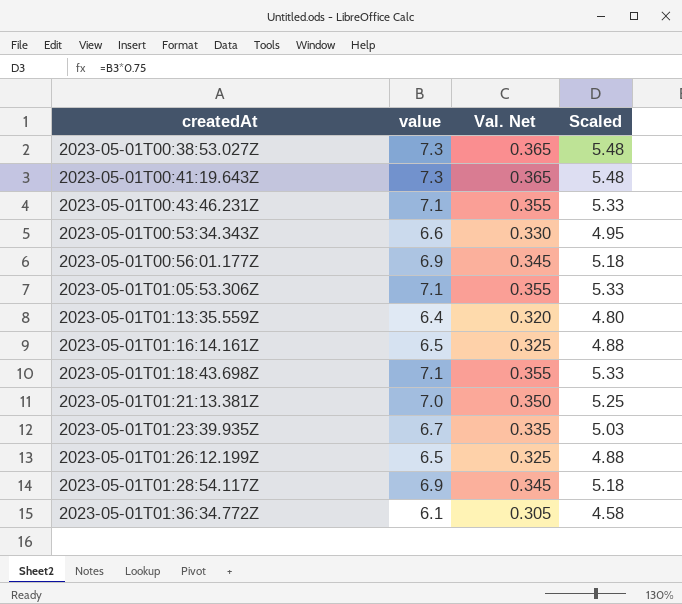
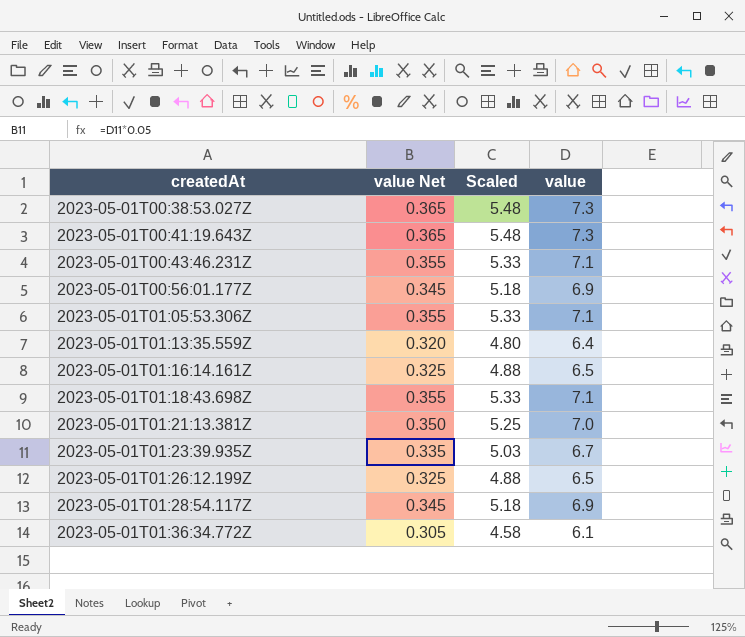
column name: Val. Net -> value Net
column value | position: 2 -> 4
row 2023-05-01T00:53:34.343Z: 6.6 | 0.330 | 4.95 -> none

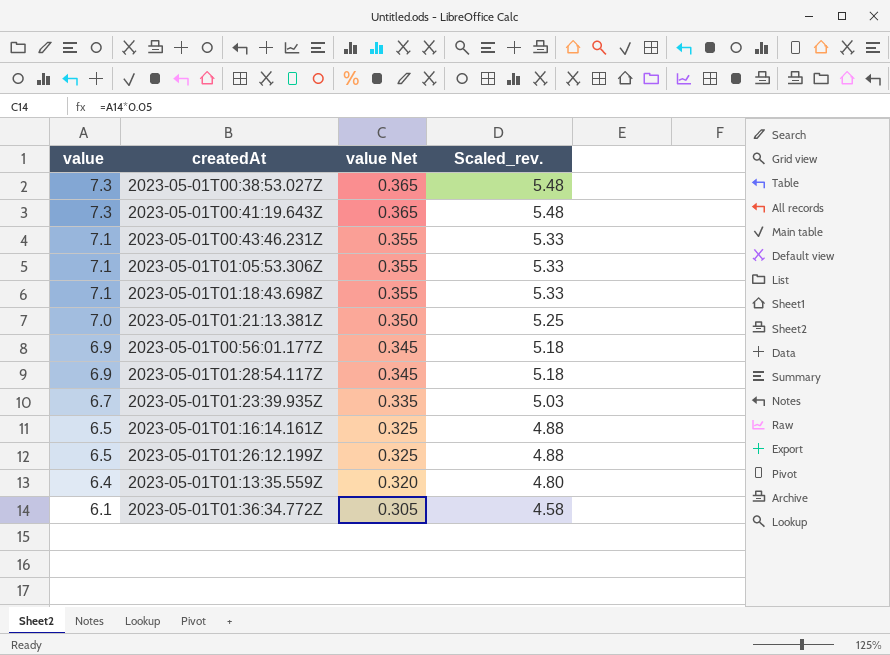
row order: createdAt ascending -> value descending
column value | position: 4 -> 1
column name: Scaled -> Scaled_rev.

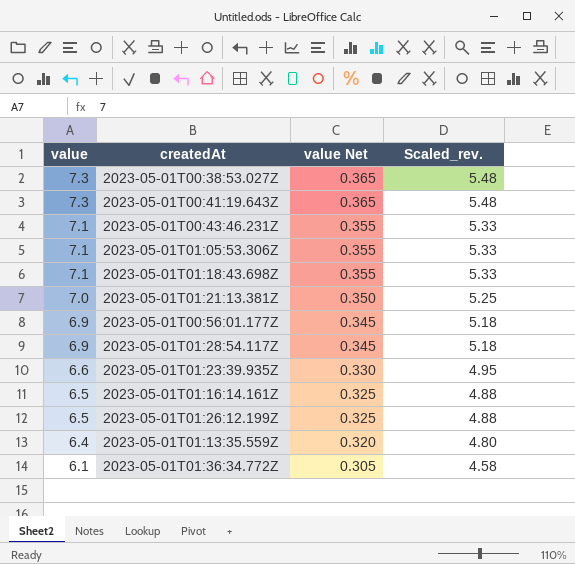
2023-05-01T01:23:39.935Z | value: 6.7 -> 6.6
2023-05-01T01:23:39.935Z | value Net: 0.335 -> 0.330
2023-05-01T01:23:39.935Z | Scaled_rev.: 5.03 -> 4.95

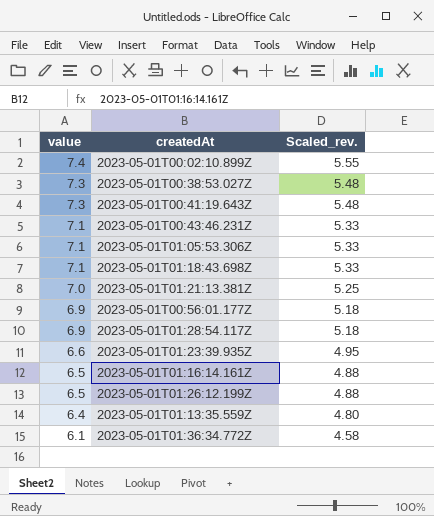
column value Net | formula: [value] * 0.05 -> none
row 2023-05-01T00:02:10.899Z: none -> 7.4 | 5.55

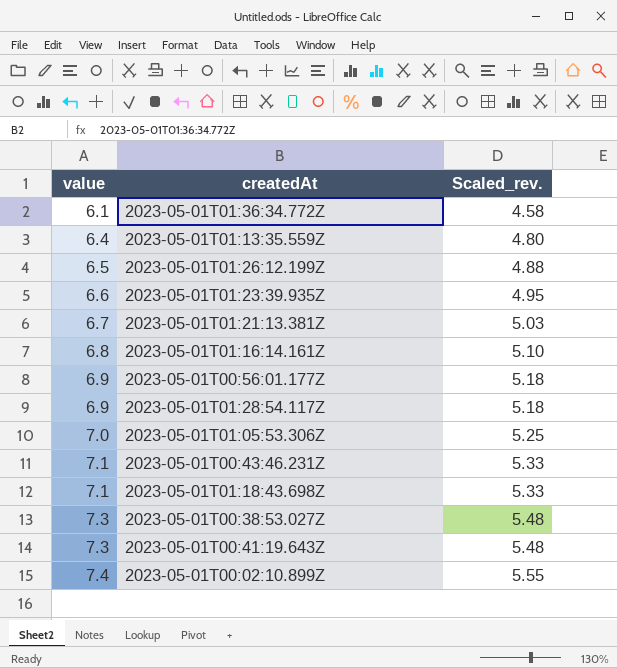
row order: value descending -> value ascending
2023-05-01T01:21:13.381Z | value: 7.0 -> 6.7
2023-05-01T01:21:13.381Z | Scaled_rev.: 5.25 -> 5.03
2023-05-01T01:16:14.161Z | value: 6.5 -> 6.8
2023-05-01T01:16:14.161Z | Scaled_rev.: 4.88 -> 5.10
2023-05-01T01:05:53.306Z | value: 7.1 -> 7.0
2023-05-01T01:05:53.306Z | Scaled_rev.: 5.33 -> 5.25

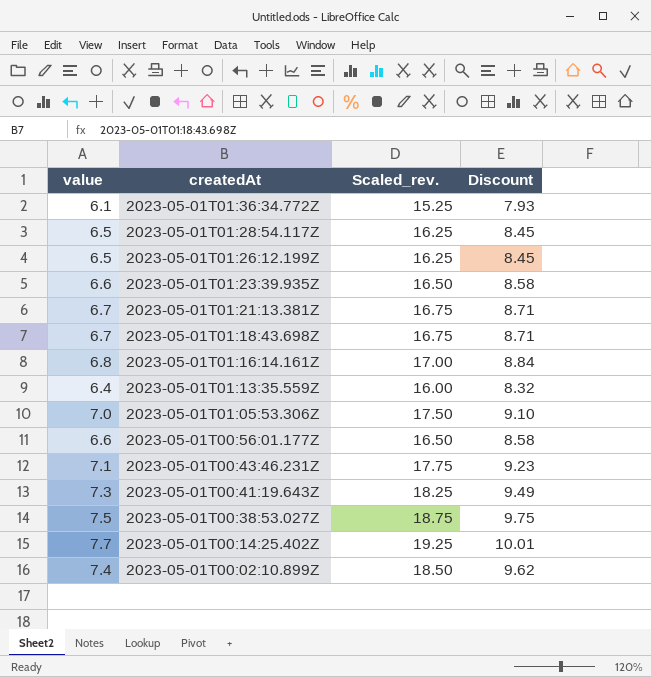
row order: value ascending -> createdAt descending
column Scaled_rev. | formula: [value] * 0.75 -> [value] * 2.5
column Discount | formula: none -> [value] * 1.3
2023-05-01T01:28:54.117Z | value: 6.9 -> 6.5
2023-05-01T01:18:43.698Z | value: 7.1 -> 6.7
2023-05-01T00:56:01.177Z | value: 6.9 -> 6.6
2023-05-01T00:38:53.027Z | value: 7.3 -> 7.5
row 2023-05-01T00:14:25.402Z: none -> 7.7 | 19.25 | 10.01

